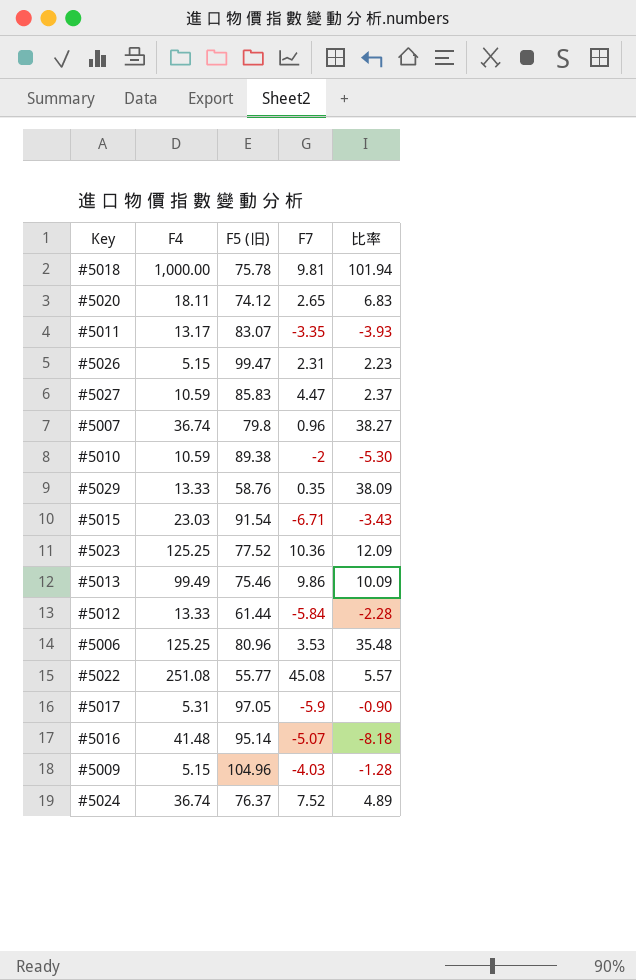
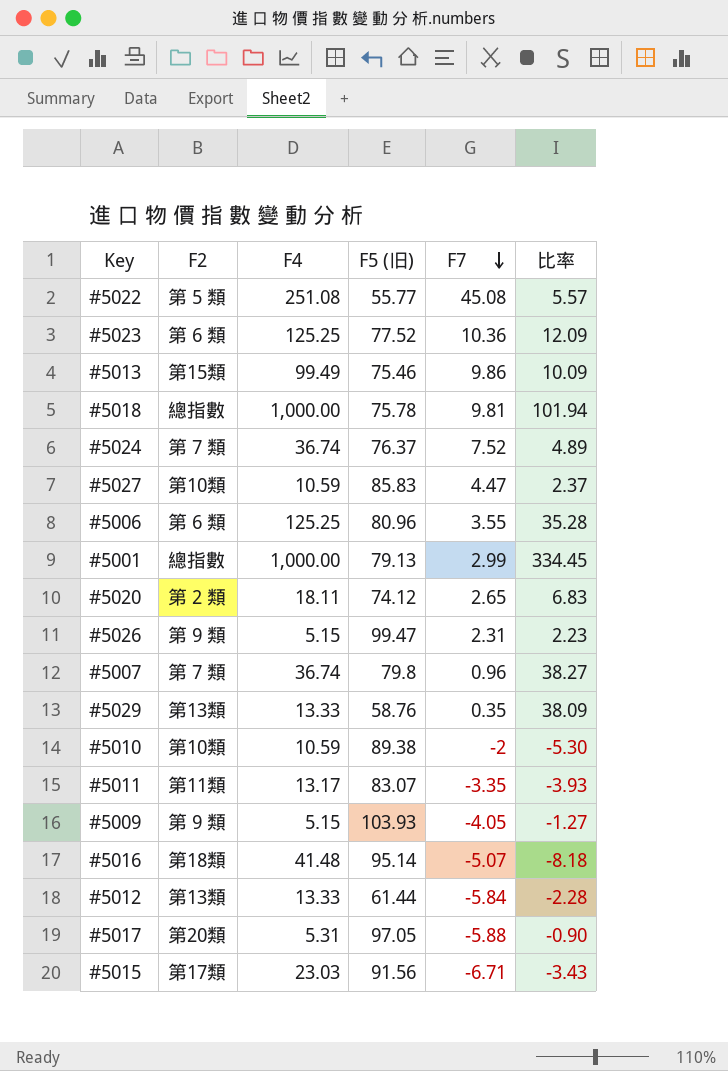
row order: none -> F7 descending
column F2 | position: none -> 2
#5006 | F7: 3.53 -> 3.55
#5006 | 比率: 35.48 -> 35.28
row #5001: none -> 總指數 | 1,000.00 | 79.13 | 2.99 | 334.45
#5009 | F5 (旧): 104.96 -> 103.93
#5009 | F7: -4.03 -> -4.05
#5009 | 比率: -1.28 -> -1.27
#5017 | F7: -5.9 -> -5.88
#5015 | F5 (旧): 91.54 -> 91.56

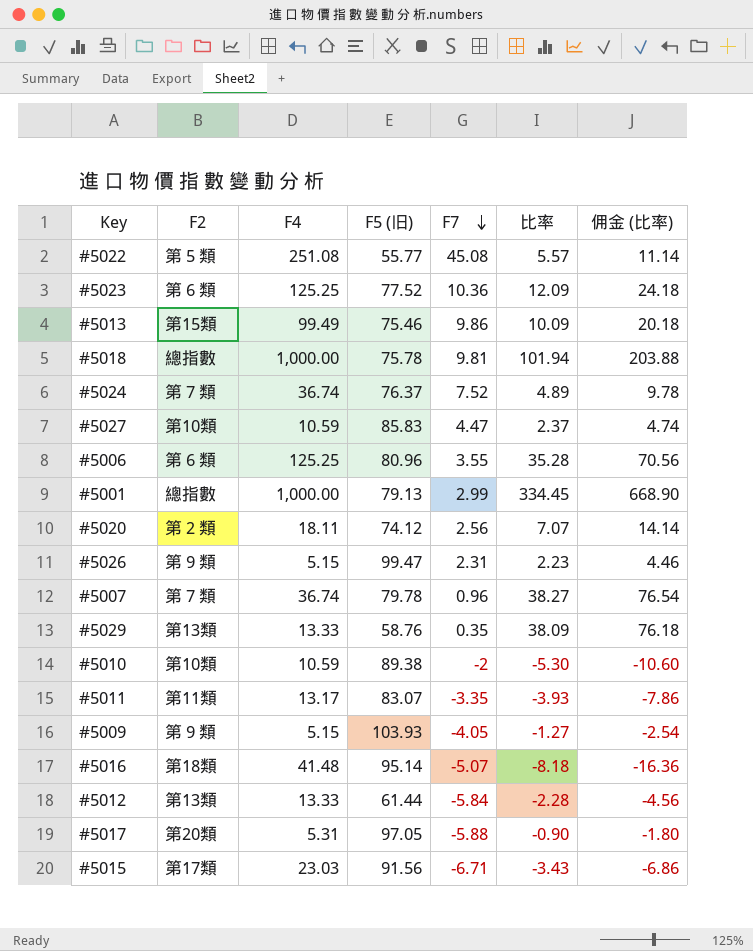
column 佣金 (比率) | formula: none -> [比率] * 2
#5020 | F7: 2.65 -> 2.56
#5020 | 比率: 6.83 -> 7.07
#5007 | F5 (旧): 79.8 -> 79.78

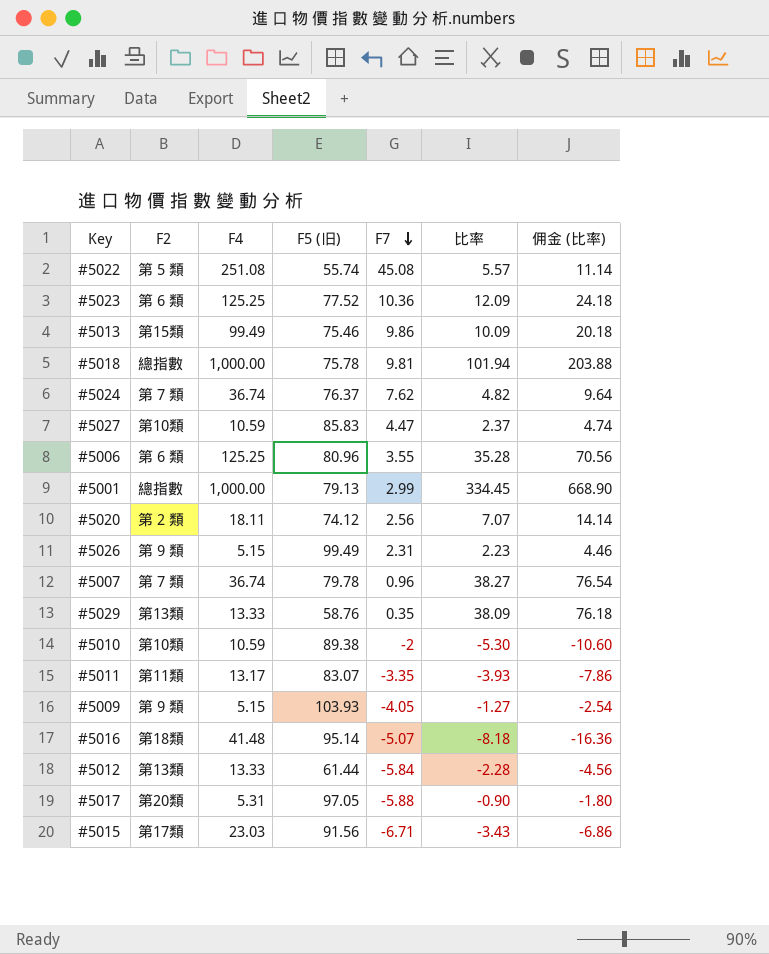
#5022 | F5 (旧): 55.77 -> 55.74
#5024 | F7: 7.52 -> 7.62
#5024 | 比率: 4.89 -> 4.82
#5024 | 佣金 (比率): 9.78 -> 9.64
#5026 | F5 (旧): 99.47 -> 99.49

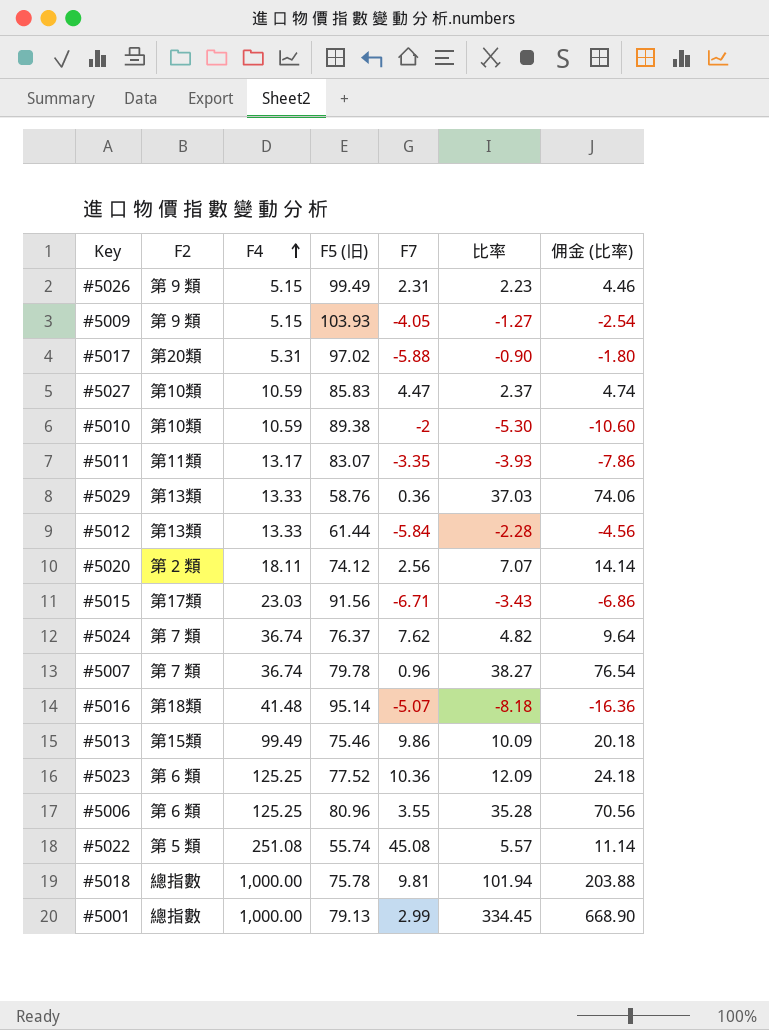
row order: F7 descending -> F4 ascending
#5017 | F5 (旧): 97.05 -> 97.02
#5029 | F7: 0.35 -> 0.36
#5029 | 比率: 38.09 -> 37.03
#5029 | 佣金 (比率): 76.18 -> 74.06

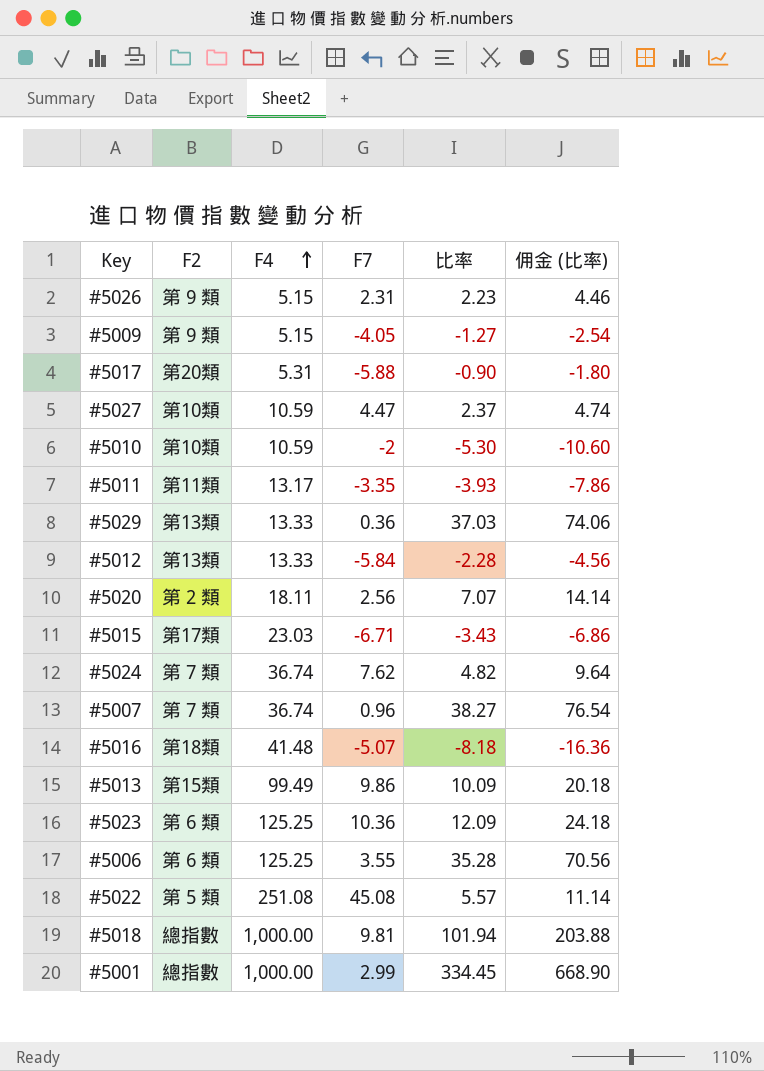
column F5 (旧) | position: 4 -> none

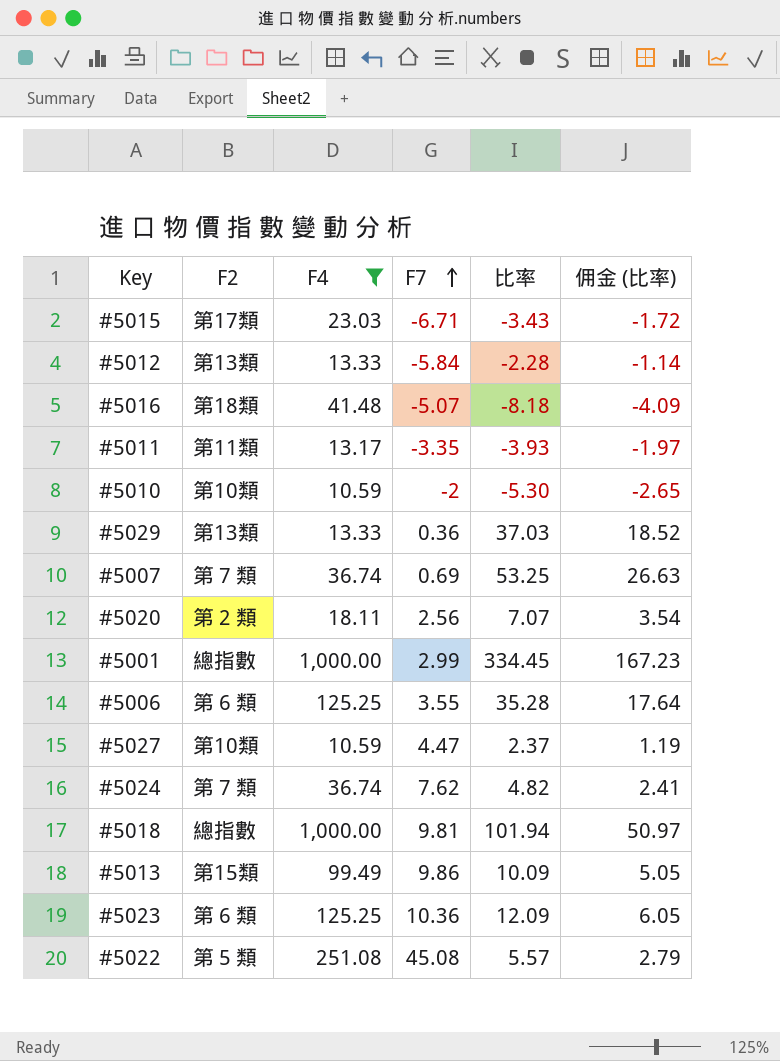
filter: none -> F4 >= 10.59
row order: F4 ascending -> F7 ascending
column 佣金 (比率) | formula: [比率] * 2 -> [比率] * 0.5
#5007 | F7: 0.96 -> 0.69
#5007 | 比率: 38.27 -> 53.25

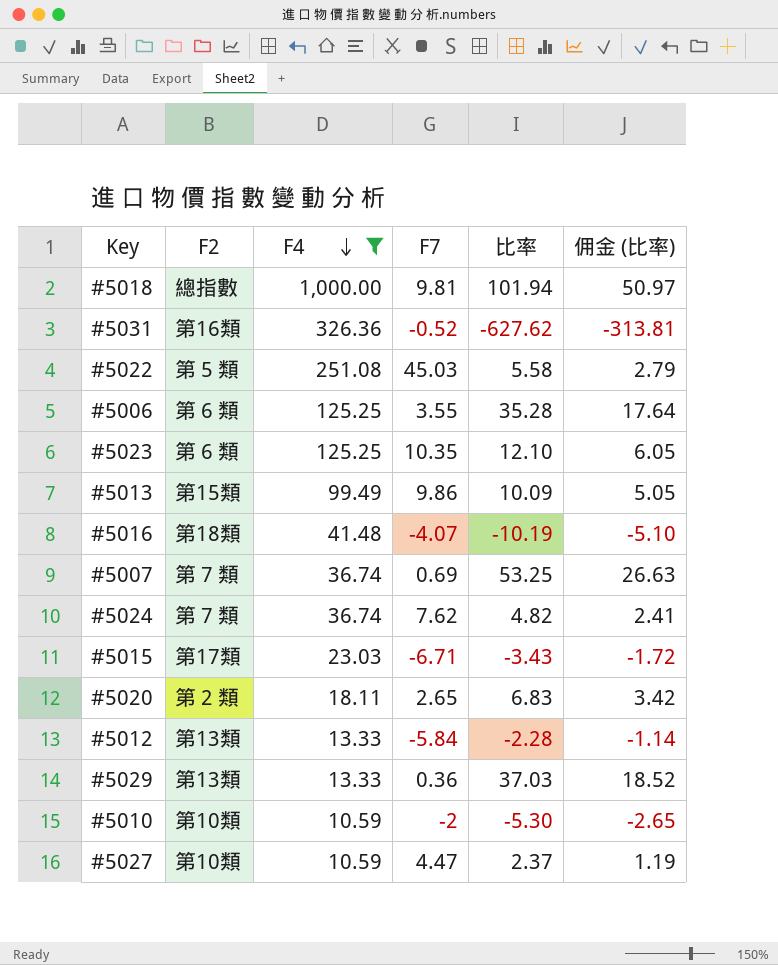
row order: F7 ascending -> F4 descending
row #5011: 第11類 | 13.17 | -3.35 | -3.93 | -1.97 -> none
row #5001: 總指數 | 1,000.00 | 2.99 | 334.45 | 167.23 -> none
row #5031: none -> 第16類 | 326.36 | -0.52 | -627.62 | -313.81
#5022 | F7: 45.08 -> 45.03
#5022 | 比率: 5.57 -> 5.58
#5023 | F7: 10.36 -> 10.35
#5023 | 比率: 12.09 -> 12.10
#5016 | F7: -5.07 -> -4.07
#5016 | 比率: -8.18 -> -10.19
#5016 | 佣金 (比率): -4.09 -> -5.10
#5020 | F7: 2.56 -> 2.65
#5020 | 比率: 7.07 -> 6.83
#5020 | 佣金 (比率): 3.54 -> 3.42

